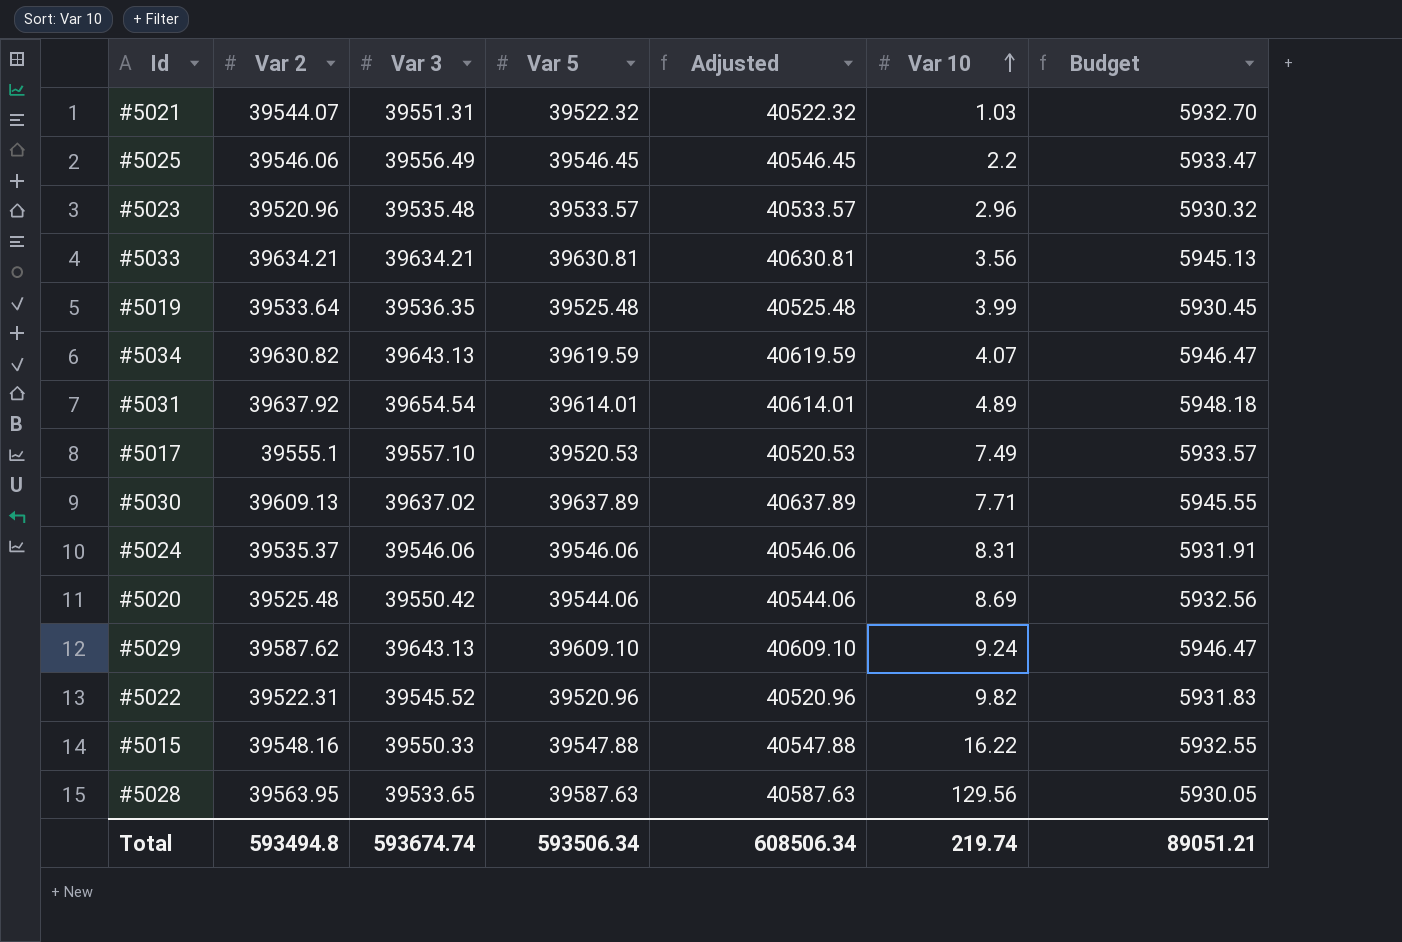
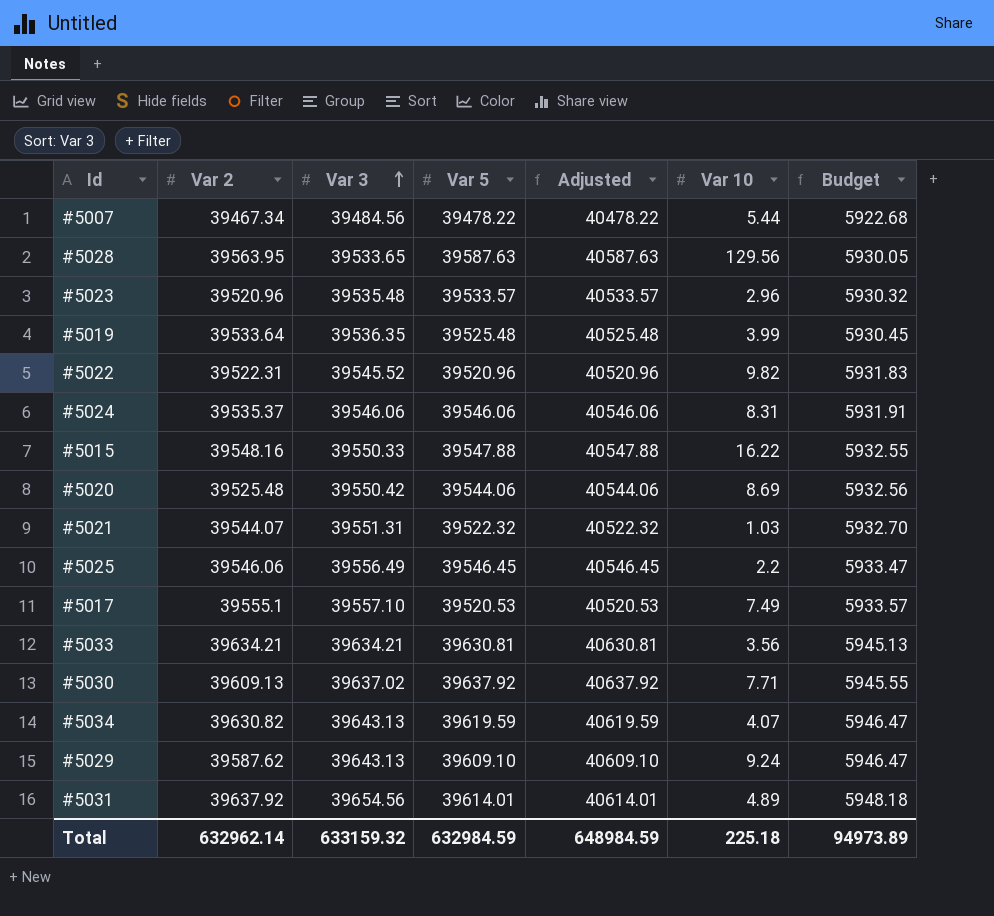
row order: Var 10 ascending -> Var 3 ascending
row #5007: none -> 39467.34 | 39484.56 | 39478.22 | 40478.22 | 5.44 | 5922.68
#5030 | Var 5: 39637.89 -> 39637.92
#5030 | Adjusted: 40637.89 -> 40637.92
#5031 | Var 3: 39654.54 -> 39654.56
Total | Var 2: 593494.8 -> 632962.14
Total | Var 3: 593674.74 -> 633159.32
Total | Var 5: 593506.34 -> 632984.59
Total | Adjusted: 608506.34 -> 648984.59
Total | Var 10: 219.74 -> 225.18
Total | Budget: 89051.21 -> 94973.89

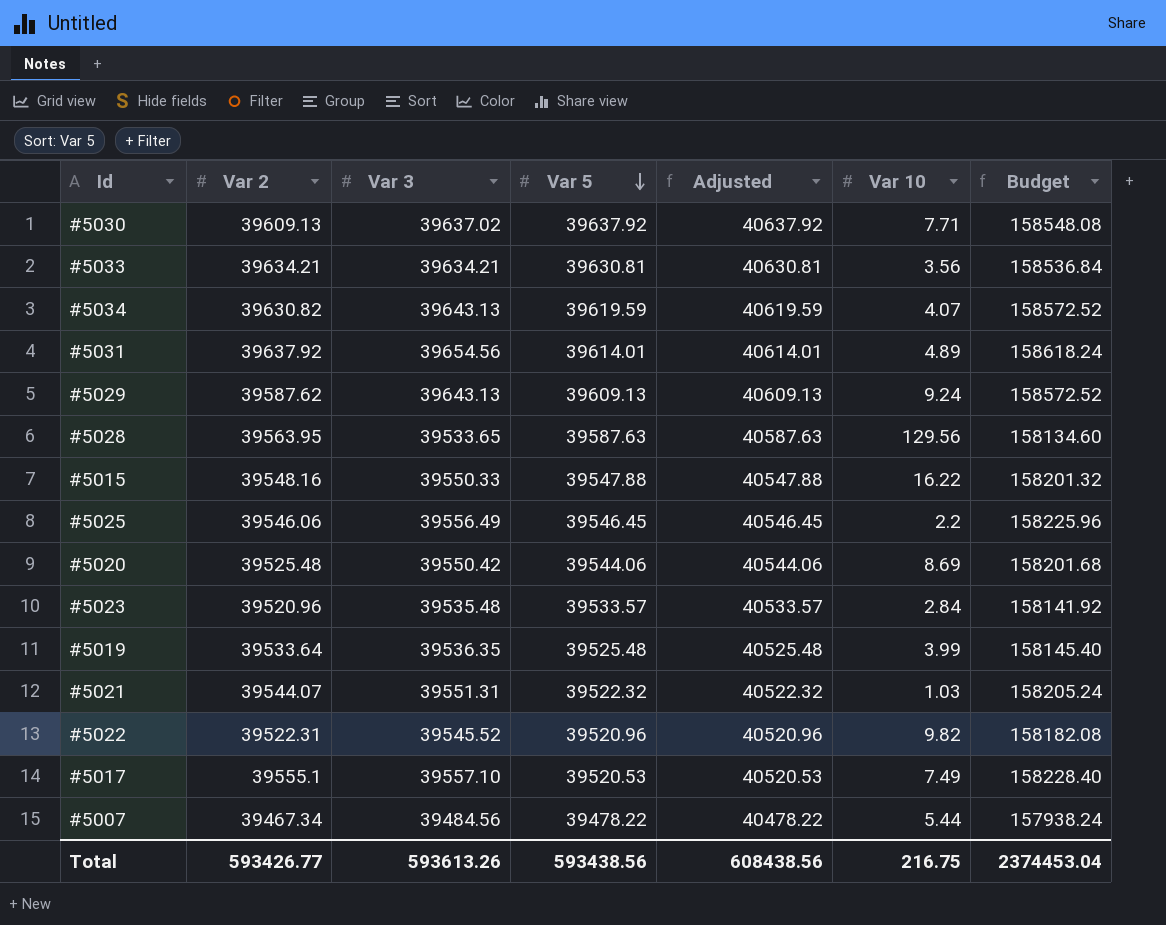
row order: Var 3 ascending -> Var 5 descending
column Budget | formula: [Var 3] * 0.15 -> [Var 3] * 4
row #5024: 39535.37 | 39546.06 | 39546.06 | 40546.06 | 8.31 | 5931.91 -> none
#5029 | Var 5: 39609.10 -> 39609.13
#5029 | Adjusted: 40609.10 -> 40609.13
#5023 | Var 10: 2.96 -> 2.84
Total | Var 2: 632962.14 -> 593426.77
Total | Var 3: 633159.32 -> 593613.26
Total | Var 5: 632984.59 -> 593438.56
Total | Adjusted: 648984.59 -> 608438.56
Total | Var 10: 225.18 -> 216.75
Total | Budget: 94973.89 -> 2374453.04

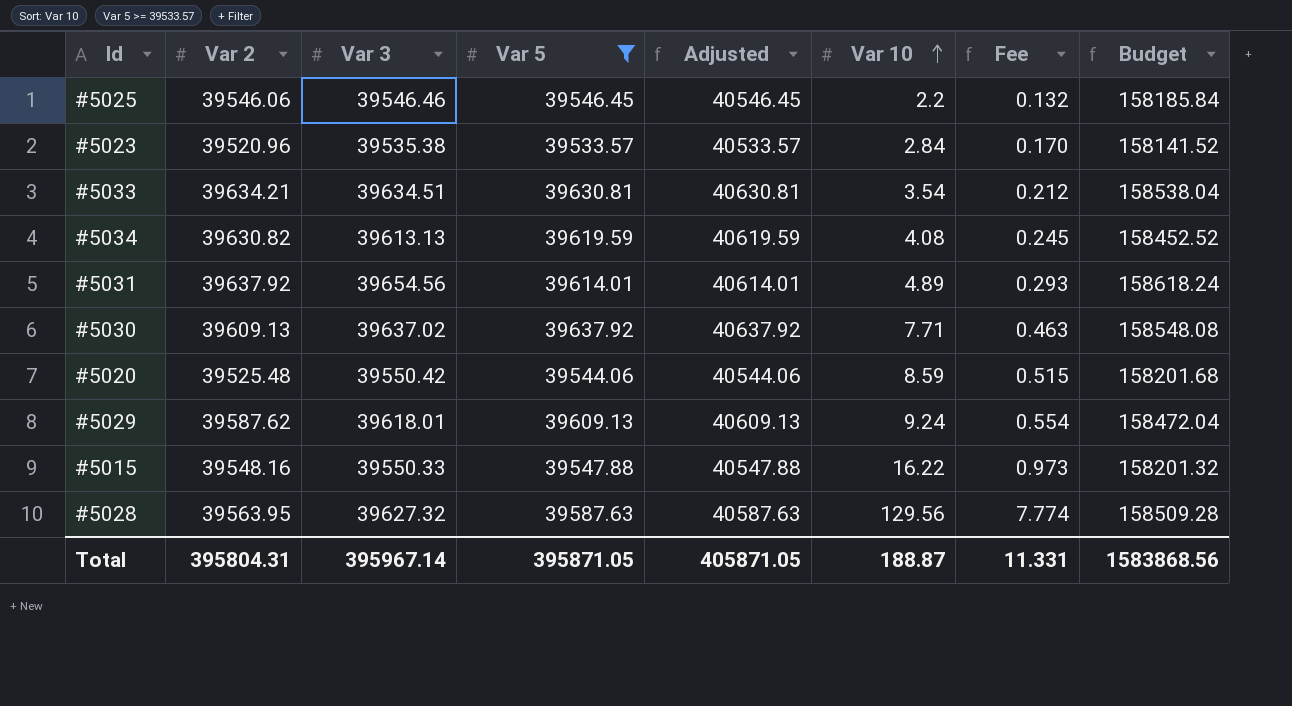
filter: none -> Var 5 >= 39533.57
row order: Var 5 descending -> Var 10 ascending
column Fee | formula: none -> [Var 10] * 0.06
#5025 | Var 3: 39556.49 -> 39546.46
#5025 | Budget: 158225.96 -> 158185.84
#5023 | Var 3: 39535.48 -> 39535.38
#5023 | Budget: 158141.92 -> 158141.52
#5033 | Var 3: 39634.21 -> 39634.51
#5033 | Var 10: 3.56 -> 3.54
#5033 | Budget: 158536.84 -> 158538.04
#5034 | Var 3: 39643.13 -> 39613.13
#5034 | Var 10: 4.07 -> 4.08
#5034 | Budget: 158572.52 -> 158452.52
#5020 | Var 10: 8.69 -> 8.59
#5029 | Var 3: 39643.13 -> 39618.01
#5029 | Budget: 158572.52 -> 158472.04
#5028 | Var 3: 39533.65 -> 39627.32
#5028 | Budget: 158134.60 -> 158509.28
Total | Var 2: 593426.77 -> 395804.31
Total | Var 3: 593613.26 -> 395967.14
Total | Var 5: 593438.56 -> 395871.05
Total | Adjusted: 608438.56 -> 405871.05
Total | Var 10: 216.75 -> 188.87
Total | Budget: 2374453.04 -> 1583868.56

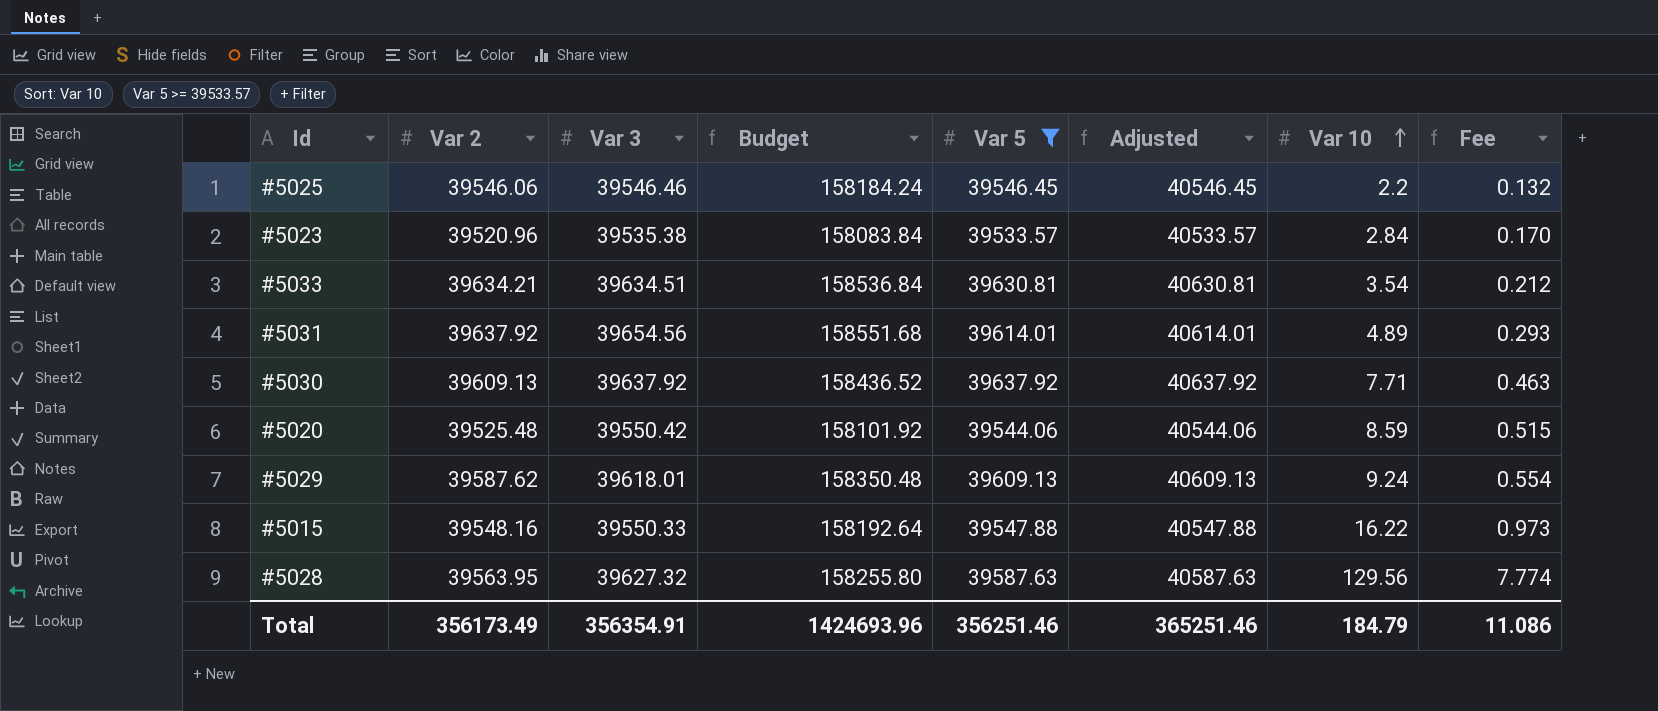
column Budget | formula: [Var 3] * 4 -> [Var 2] * 4
column Budget | position: 8 -> 4
row #5034: 39630.82 | 39613.13 | 39619.59 | 40619.59 | 4.08 | 0.245 | 158452.52 -> none
#5030 | Var 3: 39637.02 -> 39637.92
Total | Var 2: 395804.31 -> 356173.49
Total | Var 3: 395967.14 -> 356354.91
Total | Budget: 1583868.56 -> 1424693.96
Total | Var 5: 395871.05 -> 356251.46
Total | Adjusted: 405871.05 -> 365251.46
Total | Var 10: 188.87 -> 184.79
Total | Fee: 11.331 -> 11.086

